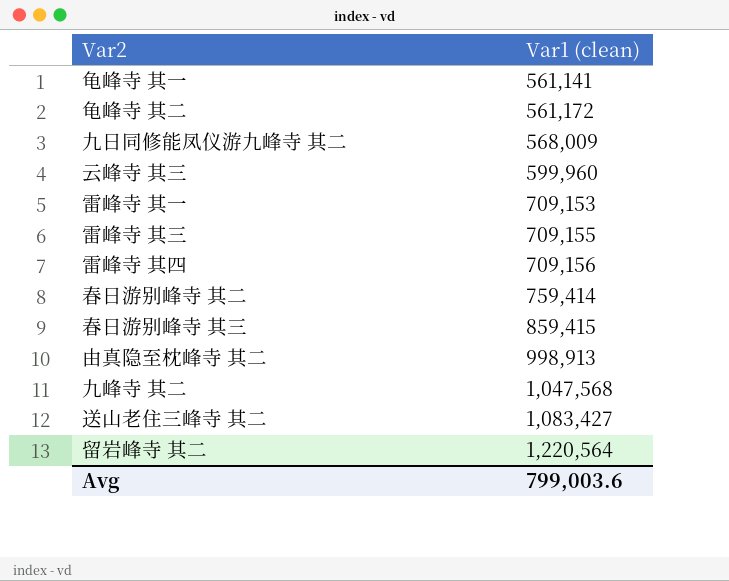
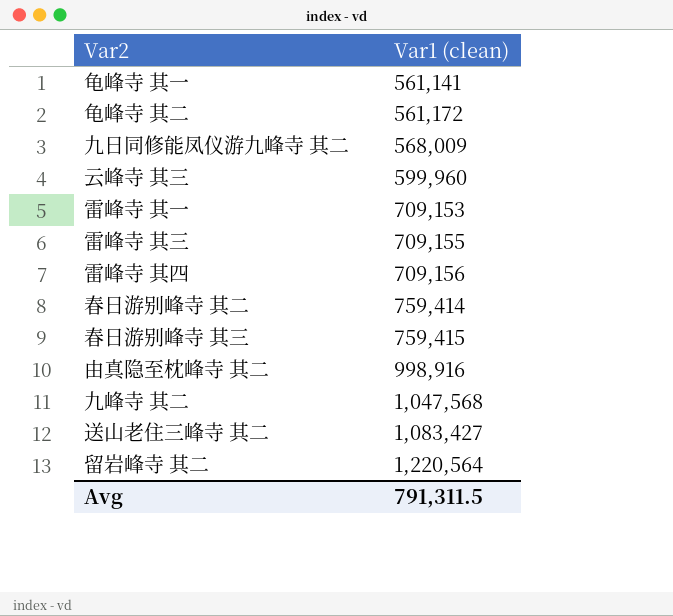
春日游别峰寺 其三 | Var1 (clean): 859,415 -> 759,415
由真隐至枕峰寺 其二 | Var1 (clean): 998,913 -> 998,916
Avg | Var1 (clean): 799,003.6 -> 791,311.5

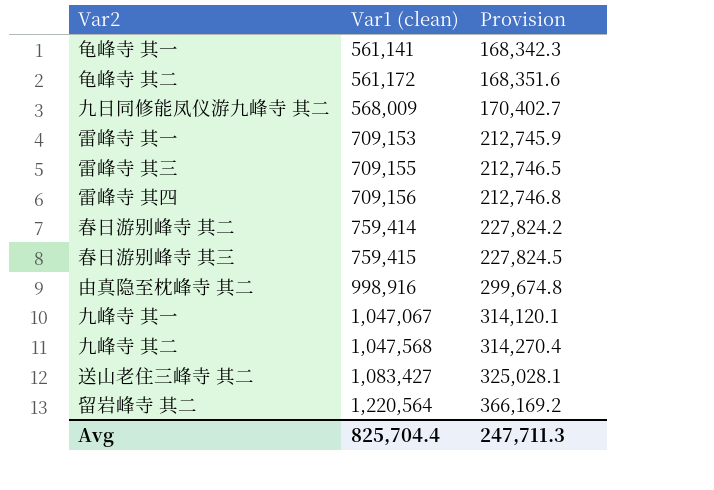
column Provision | formula: none -> [Var1 (clean)] * 0.3
row 云峰寺 其三: 599,960 -> none
row 九峰寺 其一: none -> 1,047,067 | 314,120.1
Avg | Var1 (clean): 791,311.5 -> 825,704.4

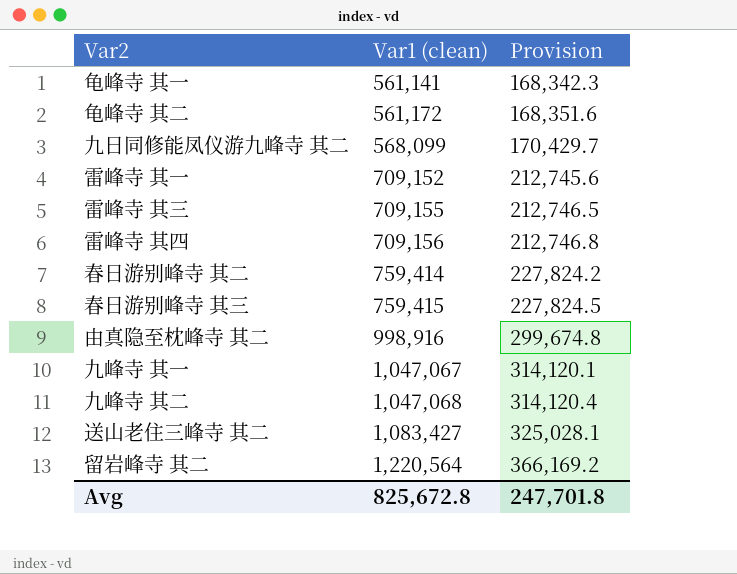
九日同修能凤仪游九峰寺 其二 | Var1 (clean): 568,009 -> 568,099
九日同修能凤仪游九峰寺 其二 | Provision: 170,402.7 -> 170,429.7
雷峰寺 其一 | Var1 (clean): 709,153 -> 709,152
雷峰寺 其一 | Provision: 212,745.9 -> 212,745.6
九峰寺 其二 | Var1 (clean): 1,047,568 -> 1,047,068
九峰寺 其二 | Provision: 314,270.4 -> 314,120.4
Avg | Var1 (clean): 825,704.4 -> 825,672.8
Avg | Provision: 247,711.3 -> 247,701.8

